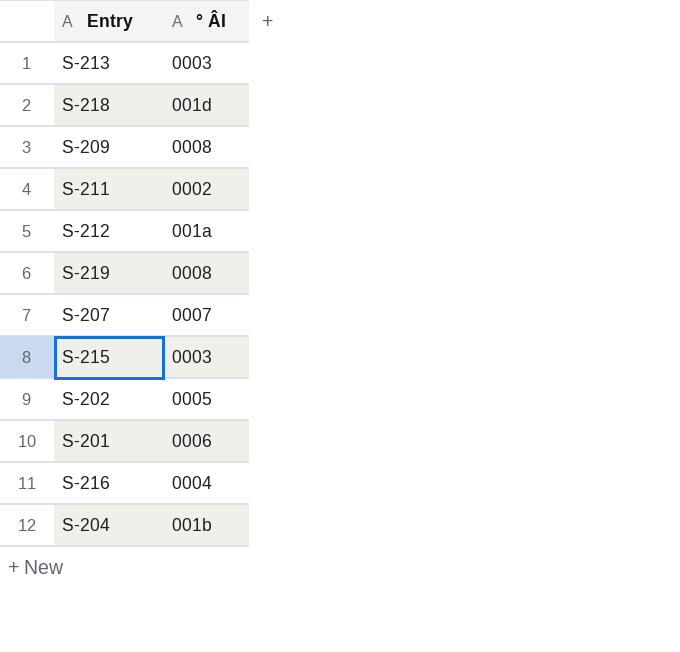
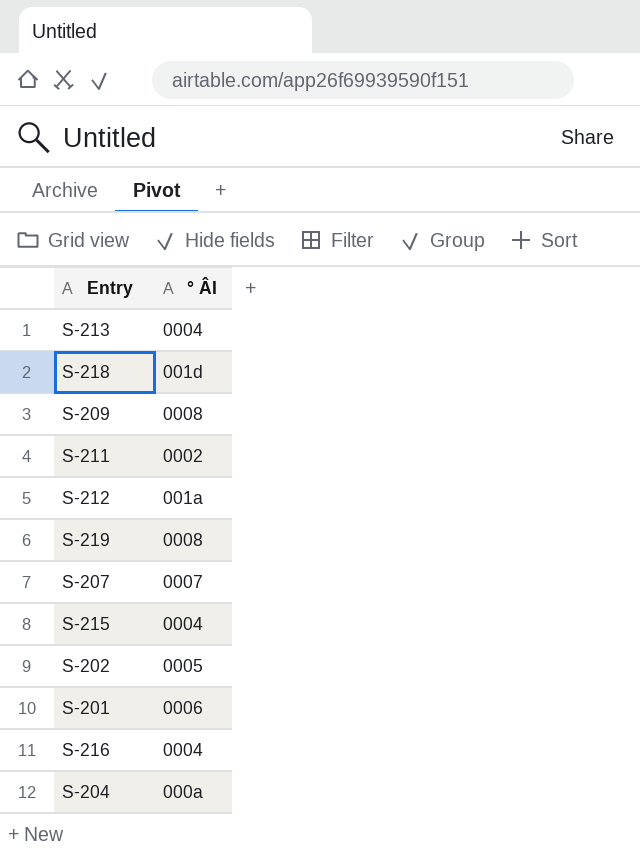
S-213 | ° ÂI: 0003 -> 0004
S-215 | ° ÂI: 0003 -> 0004
S-204 | ° ÂI: 001b -> 000a

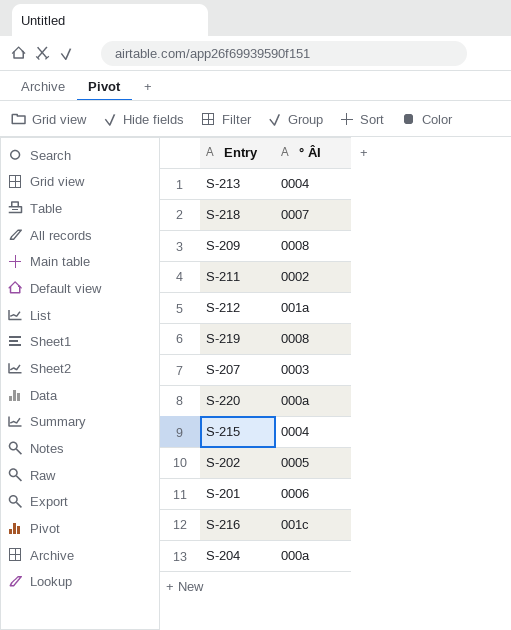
S-218 | ° ÂI: 001d -> 0007
S-207 | ° ÂI: 0007 -> 0003
row S-220: none -> 000a
S-216 | ° ÂI: 0004 -> 001c

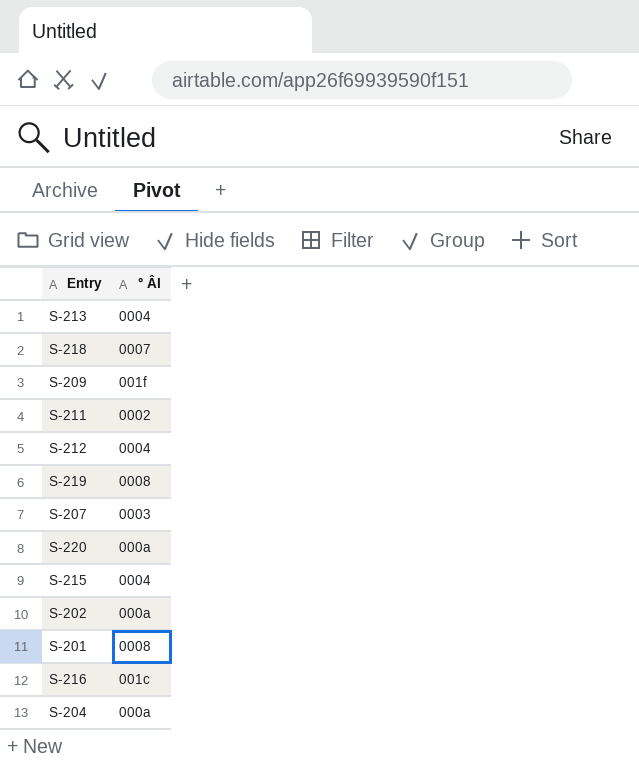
S-209 | ° ÂI: 0008 -> 001f
S-212 | ° ÂI: 001a -> 0004
S-202 | ° ÂI: 0005 -> 000a
S-201 | ° ÂI: 0006 -> 0008

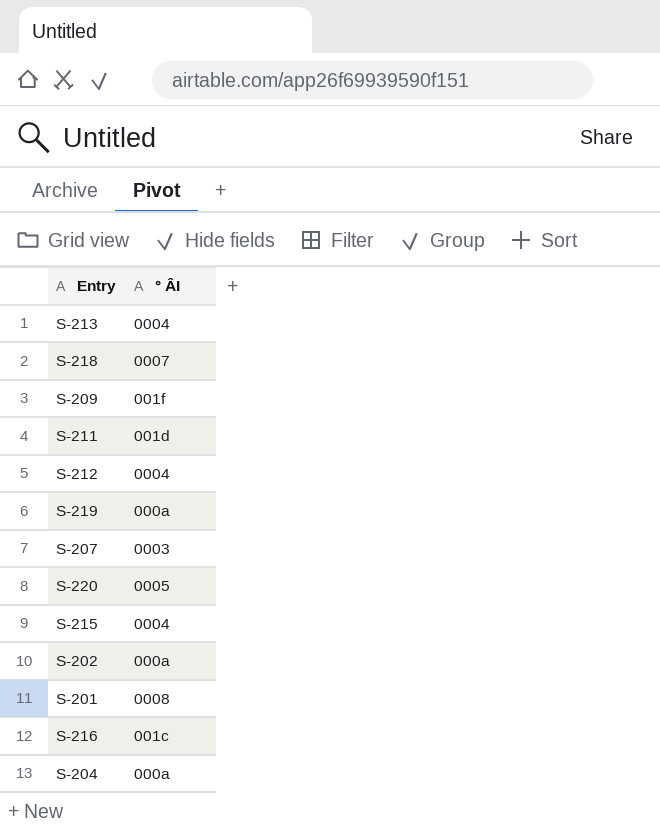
S-211 | ° ÂI: 0002 -> 001d
S-219 | ° ÂI: 0008 -> 000a
S-220 | ° ÂI: 000a -> 0005

